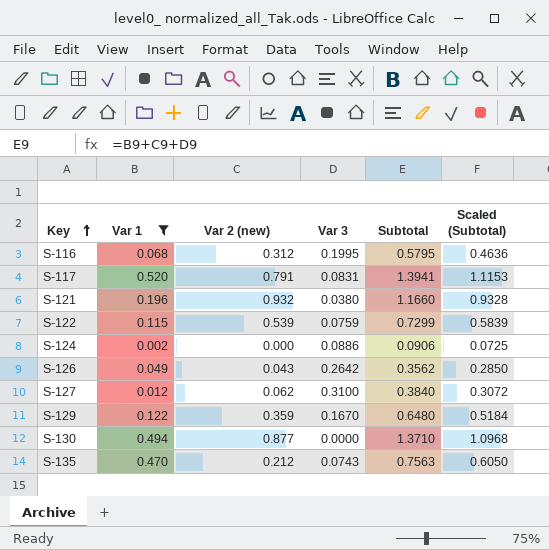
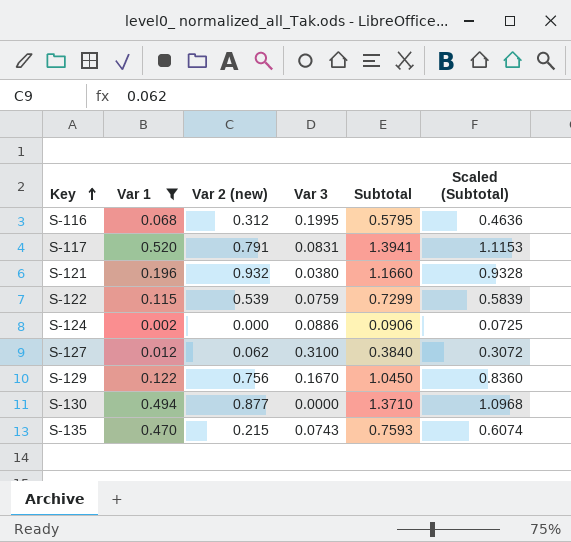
row S-126: 0.049 | 0.043 | 0.2642 | 0.3562 | 0.2850 -> none
S-129 | Var 2 (new): 0.359 -> 0.756
S-129 | Subtotal: 0.6480 -> 1.0450
S-129 | Scaled (Subtotal): 0.5184 -> 0.8360
S-135 | Var 2 (new): 0.212 -> 0.215
S-135 | Subtotal: 0.7563 -> 0.7593
S-135 | Scaled (Subtotal): 0.6050 -> 0.6074

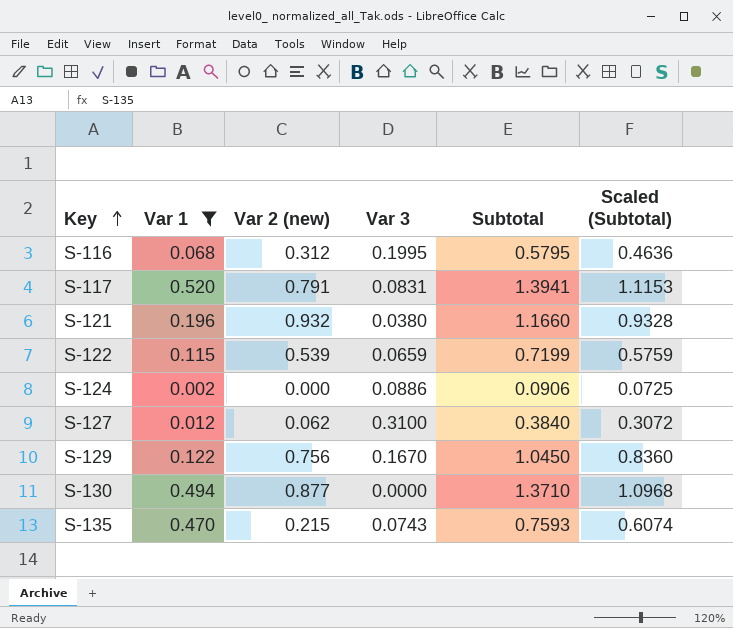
S-122 | Var 3: 0.0759 -> 0.0659
S-122 | Subtotal: 0.7299 -> 0.7199
S-122 | Scaled (Subtotal): 0.5839 -> 0.5759

